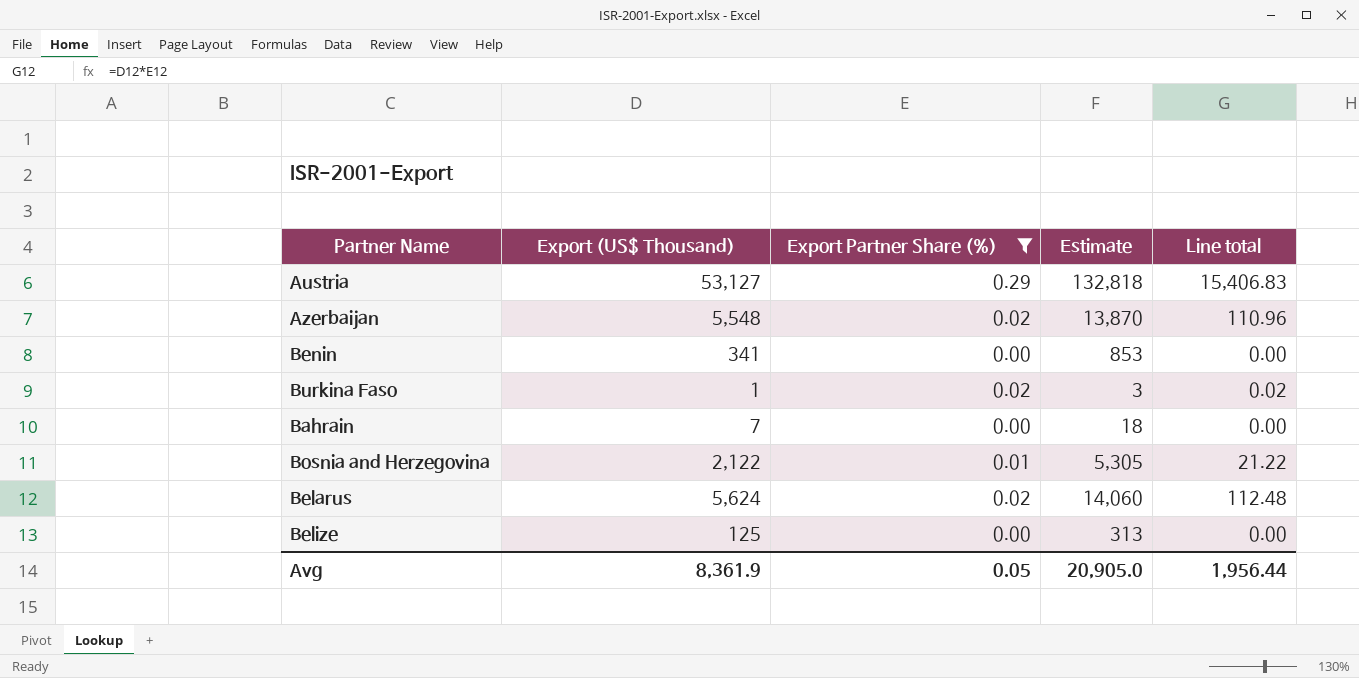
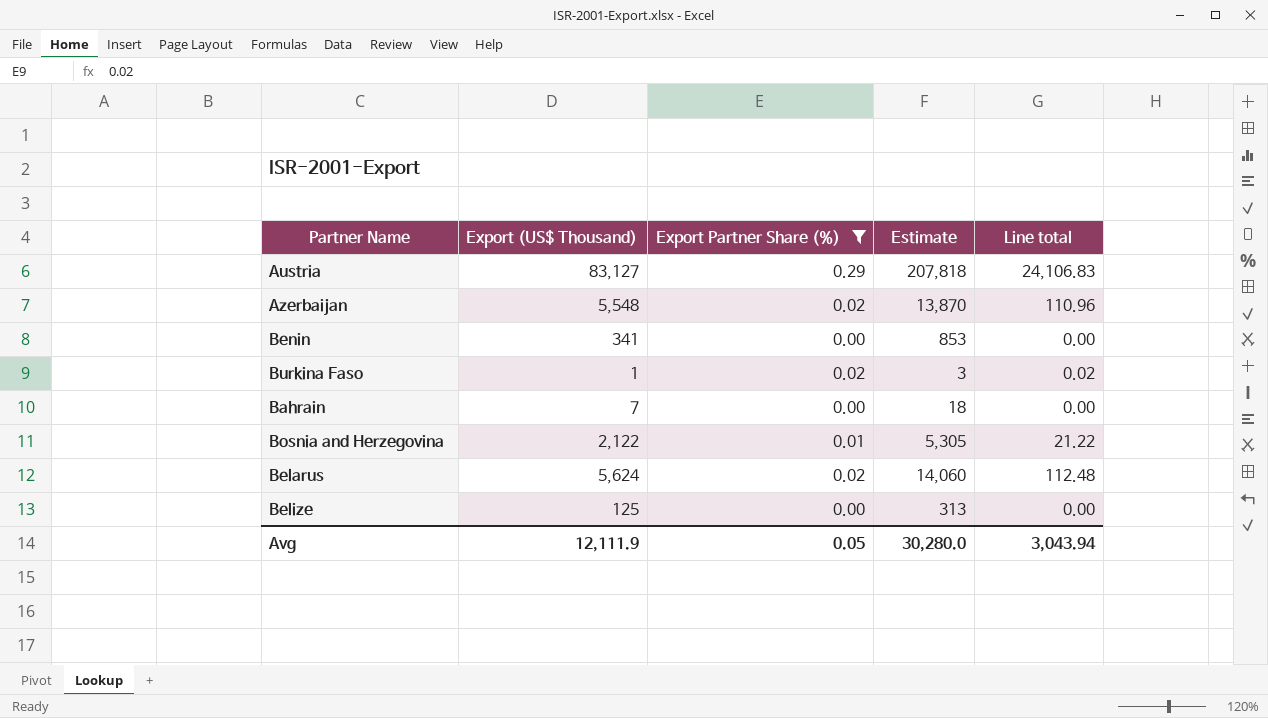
Austria | Export (US$ Thousand): 53,127 -> 83,127
Austria | Estimate: 132,818 -> 207,818
Austria | Line total: 15,406.83 -> 24,106.83
Avg | Export (US$ Thousand): 8,361.9 -> 12,111.9
Avg | Estimate: 20,905.0 -> 30,280.0
Avg | Line total: 1,956.44 -> 3,043.94

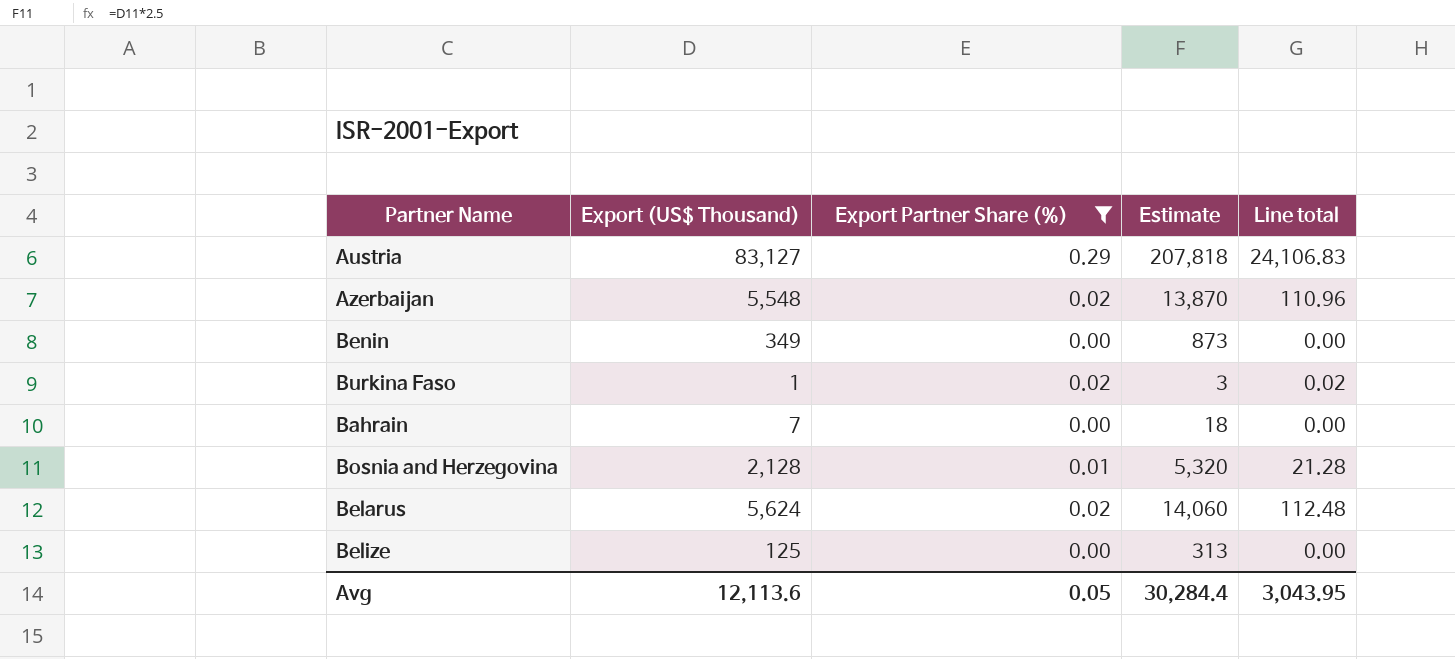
Benin | Export (US$ Thousand): 341 -> 349
Benin | Estimate: 853 -> 873
Bosnia and Herzegovina | Export (US$ Thousand): 2,122 -> 2,128
Bosnia and Herzegovina | Estimate: 5,305 -> 5,320
Bosnia and Herzegovina | Line total: 21.22 -> 21.28
Avg | Export (US$ Thousand): 12,111.9 -> 12,113.6
Avg | Estimate: 30,280.0 -> 30,284.4
Avg | Line total: 3,043.94 -> 3,043.95

